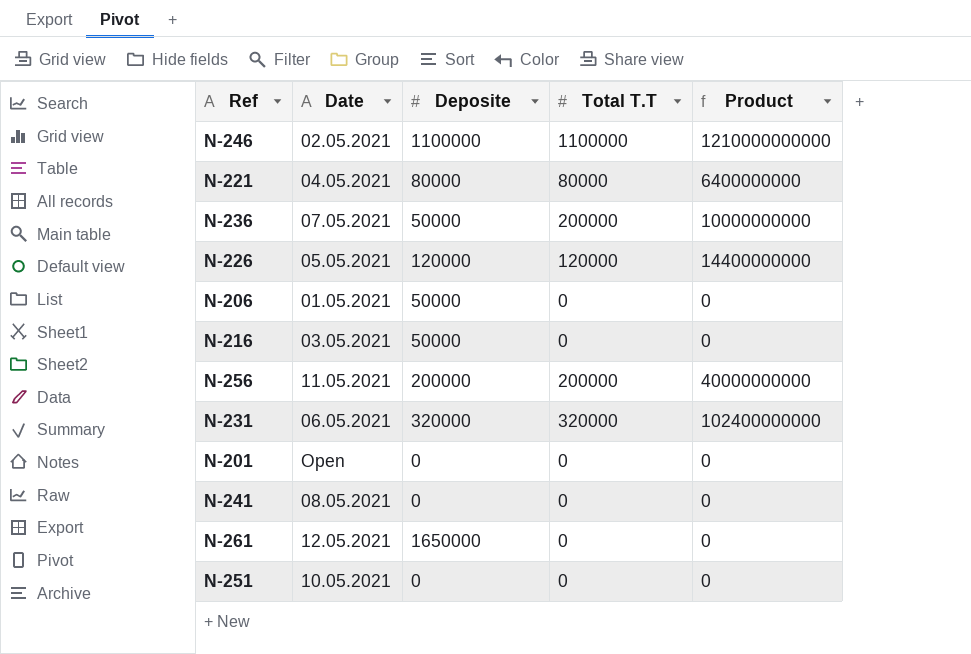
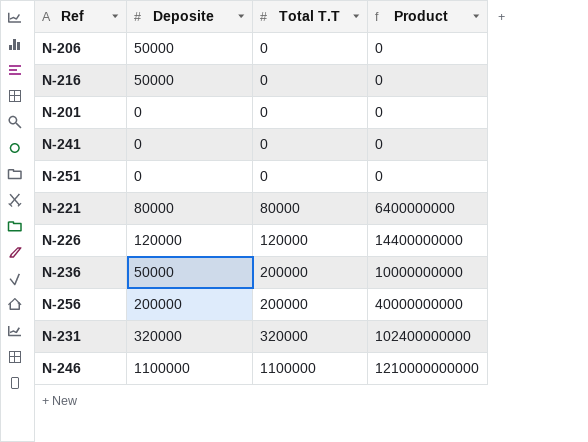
row order: none -> Total T.T ascending
column Date | position: 2 -> none
row N-261: 12.05.2021 | 1650000 | 0 | 0 -> none

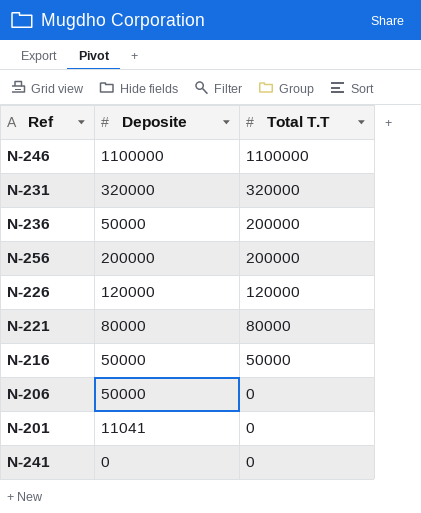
row order: Total T.T ascending -> Total T.T descending
column Product | formula: [Deposite] * [Total T.T] -> none
row N-251: 0 | 0 | 0 -> none
N-216 | Total T.T: 0 -> 50000
N-201 | Deposite: 0 -> 11041

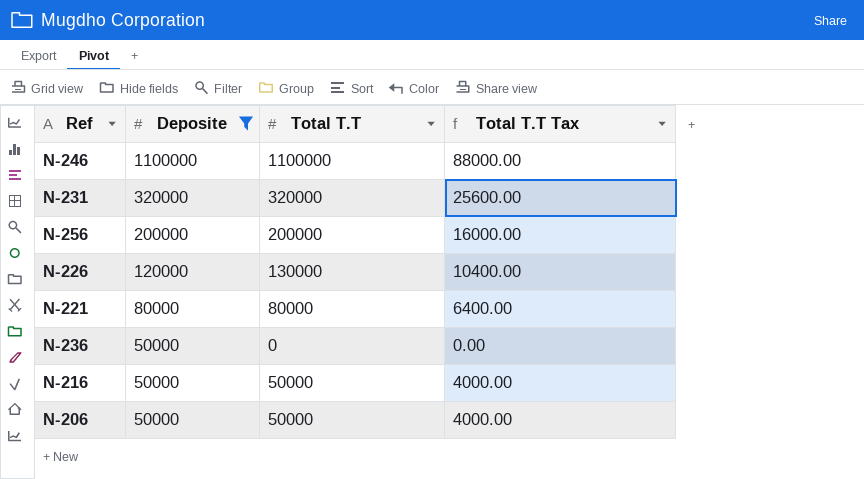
filter: none -> Deposite >= 50000
row order: Total T.T descending -> Deposite descending
column Total T.T Tax | formula: none -> [Total T.T] * 0.08
N-226 | Total T.T: 120000 -> 130000
N-236 | Total T.T: 200000 -> 0
N-206 | Total T.T: 0 -> 50000

